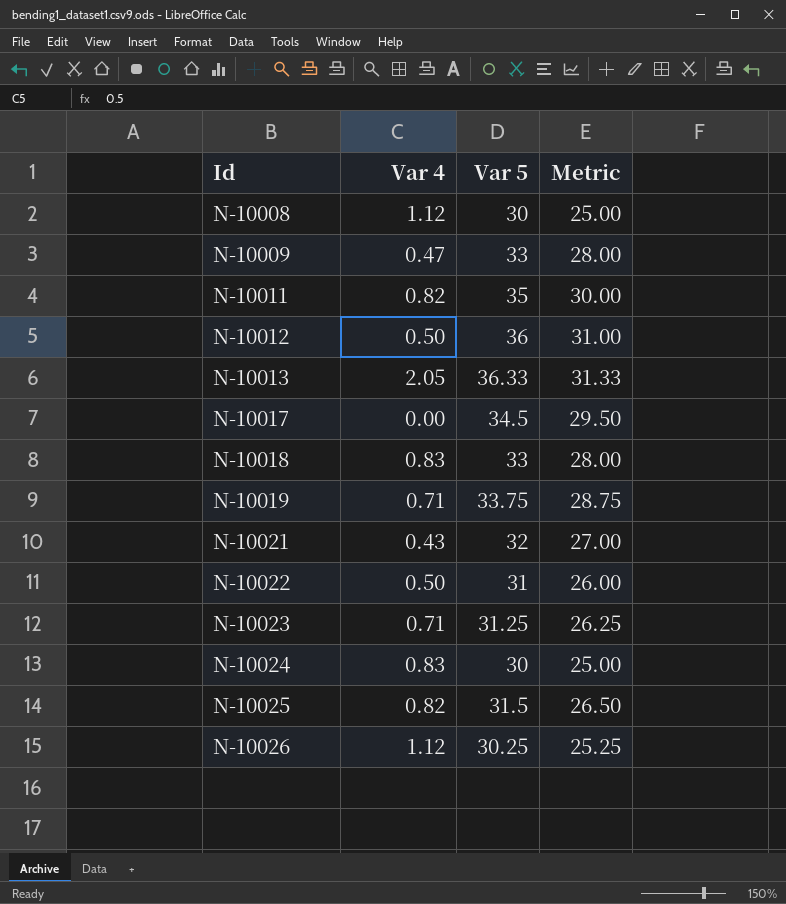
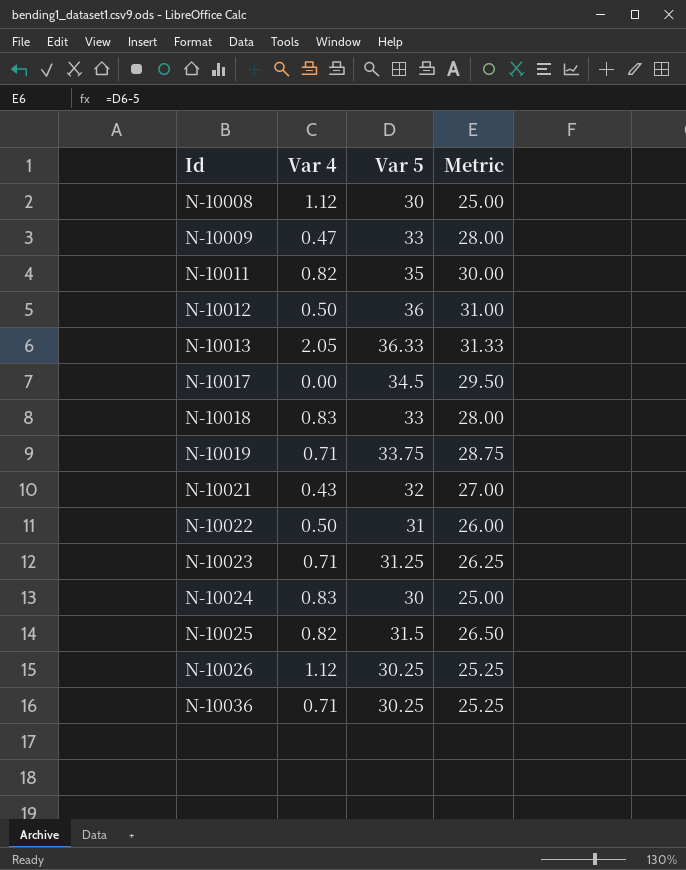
row N-10036: none -> 0.71 | 30.25 | 25.25

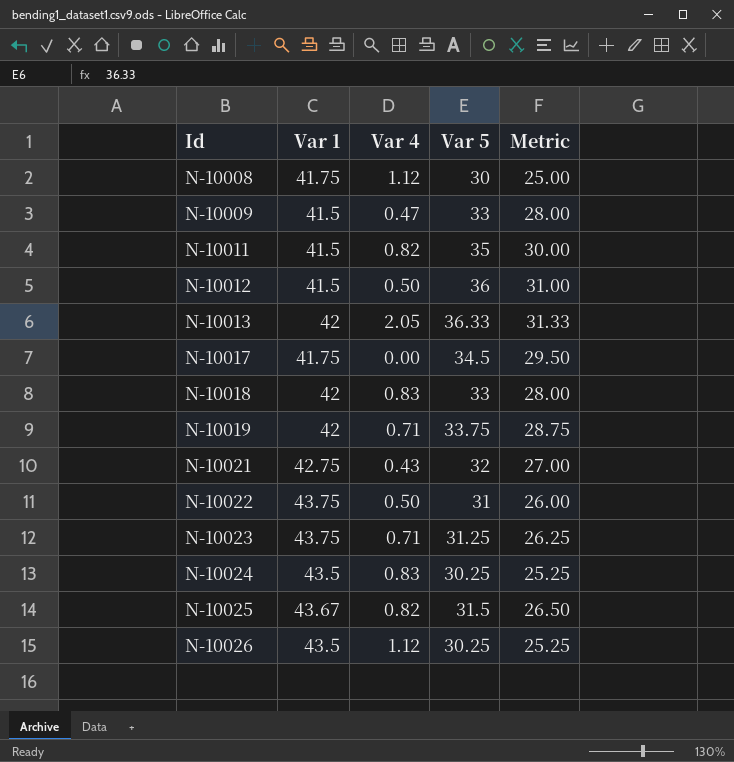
column Var 1 | position: none -> 2
row N-10036: 0.71 | 30.25 | 25.25 -> none
N-10024 | Var 5: 30 -> 30.25
N-10024 | Metric: 25.00 -> 25.25

